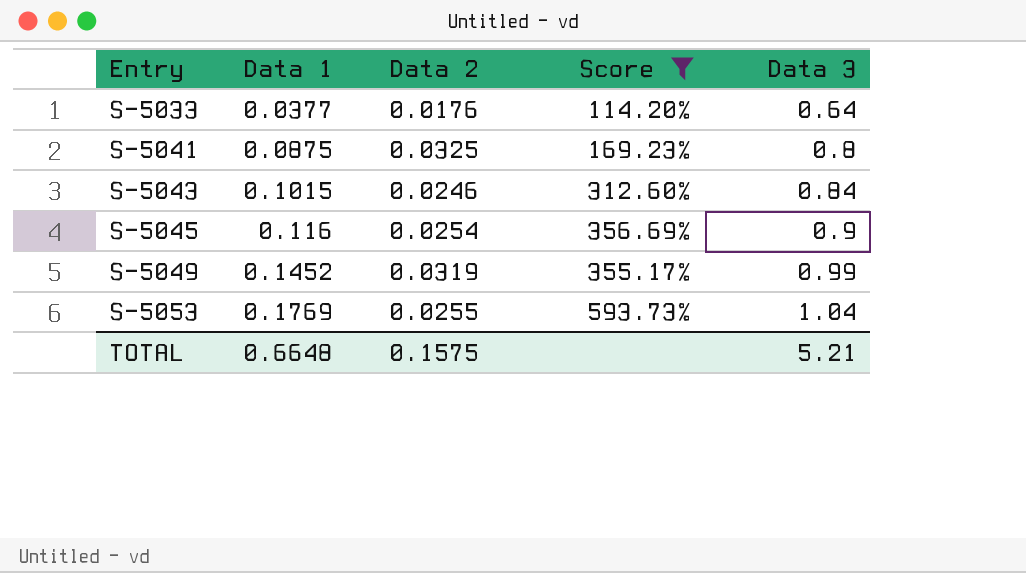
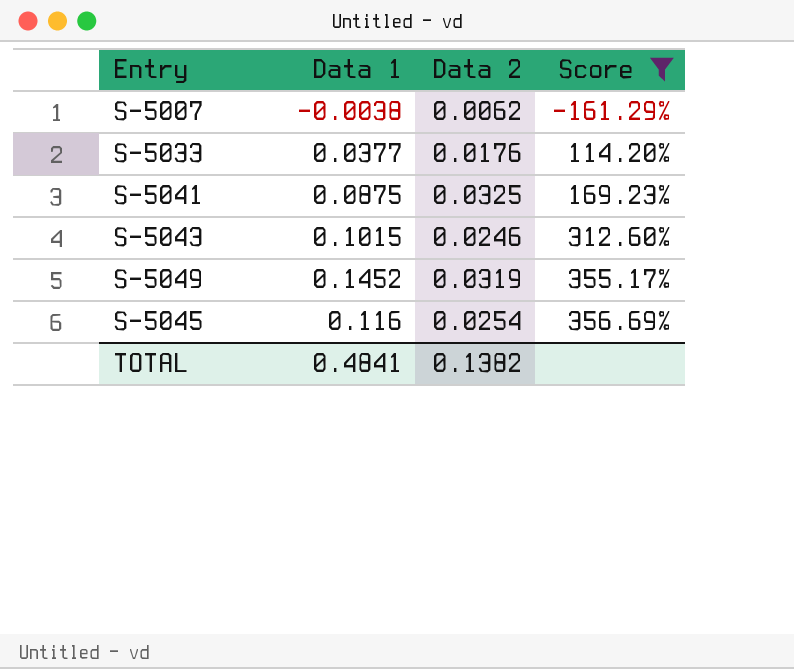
row order: Entry ascending -> Score ascending
column Data 3 | position: 5 -> none
row S-5053: 0.1769 | 0.0255 | 593.73% | 1.04 -> none
row S-5007: none -> -0.0038 | 0.0062 | -161.29%
TOTAL | Data 1: 0.6648 -> 0.4841
TOTAL | Data 2: 0.1575 -> 0.1382

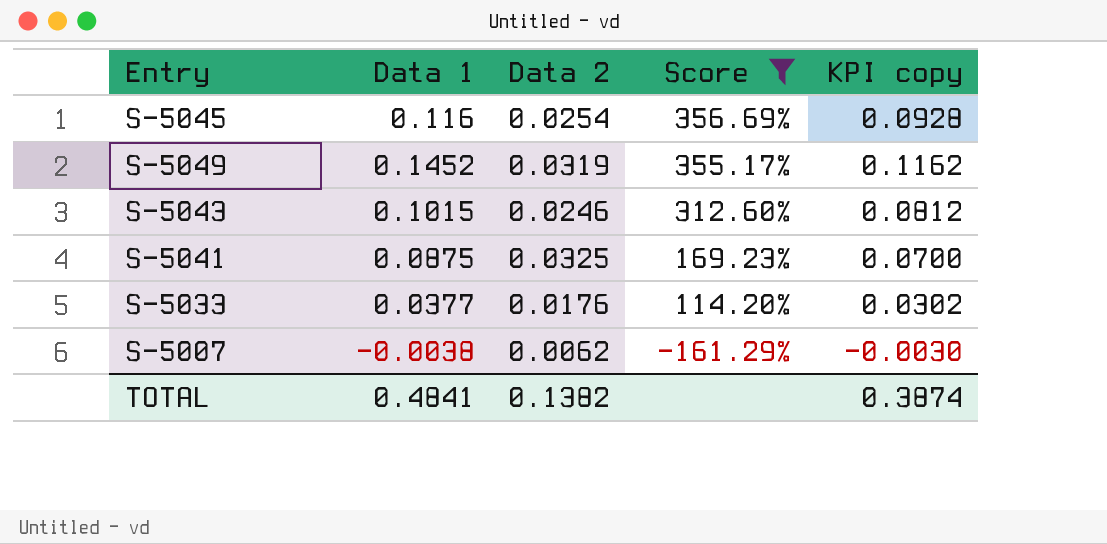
row order: Score ascending -> Score descending
column KPI copy | formula: none -> [Data 1] * 0.8

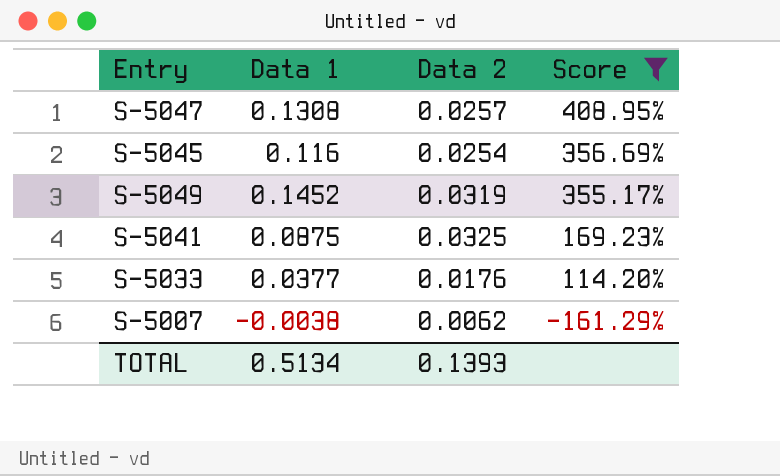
column KPI copy | formula: [Data 1] * 0.8 -> none
row S-5043: 0.1015 | 0.0246 | 312.60% | 0.0812 -> none
row S-5047: none -> 0.1308 | 0.0257 | 408.95%
TOTAL | Data 1: 0.4841 -> 0.5134
TOTAL | Data 2: 0.1382 -> 0.1393

